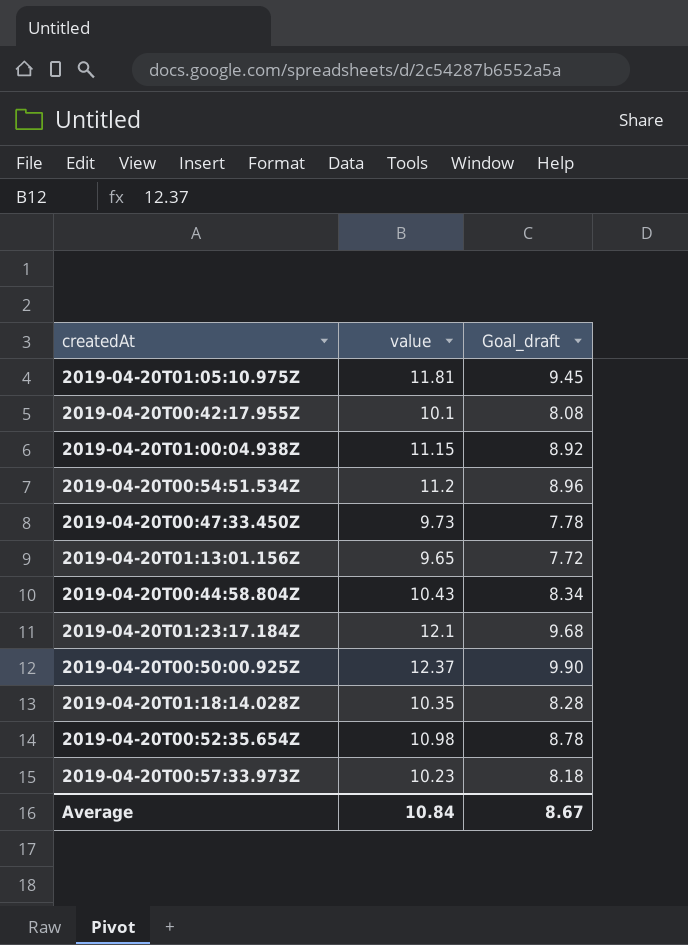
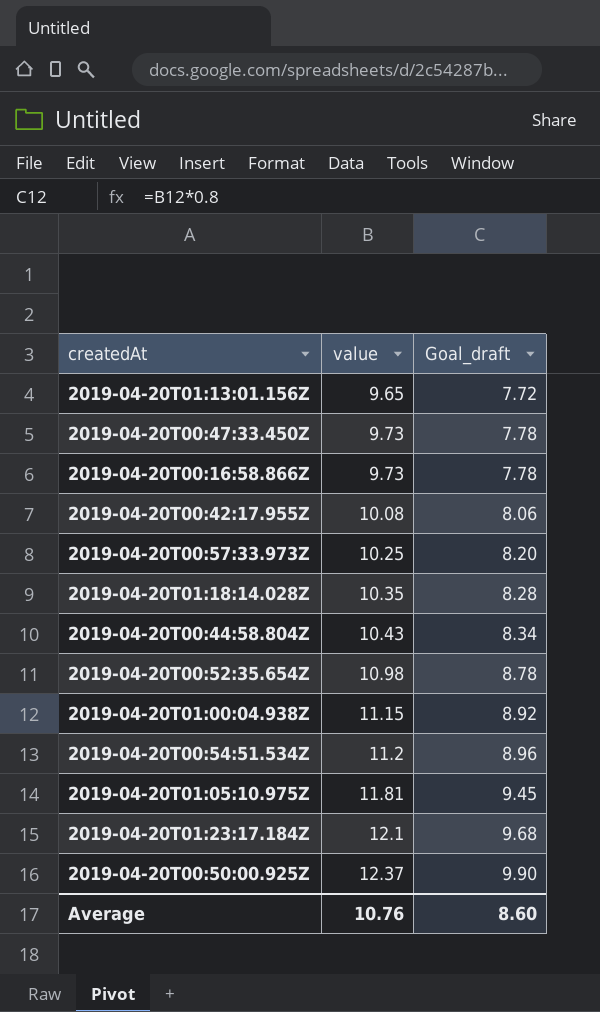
row order: none -> value ascending
row 2019-04-20T00:16:58.866Z: none -> 9.73 | 7.78
2019-04-20T00:42:17.955Z | value: 10.1 -> 10.08
2019-04-20T00:42:17.955Z | Goal_draft: 8.08 -> 8.06
2019-04-20T00:57:33.973Z | value: 10.23 -> 10.25
2019-04-20T00:57:33.973Z | Goal_draft: 8.18 -> 8.20
Average | value: 10.84 -> 10.76
Average | Goal_draft: 8.67 -> 8.60

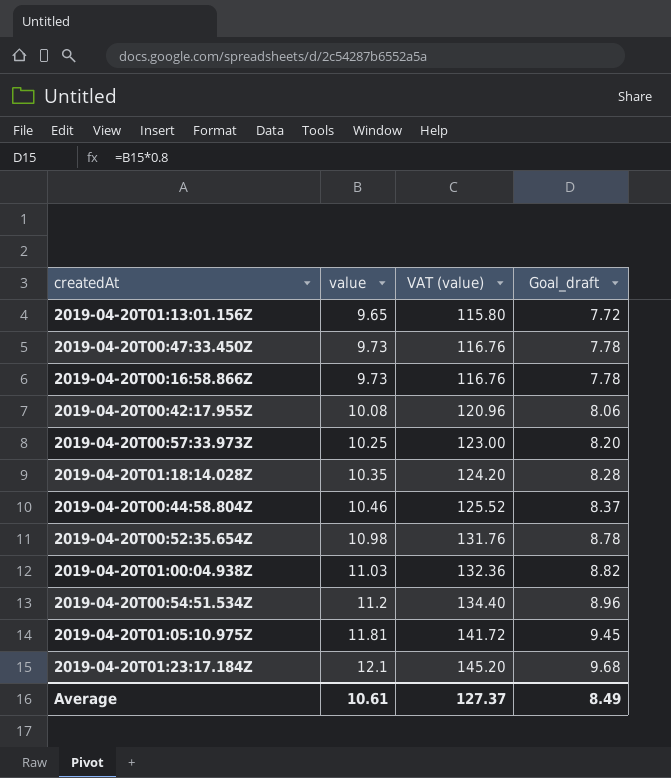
column VAT (value) | formula: none -> [value] * 12
row 2019-04-20T00:50:00.925Z: 12.37 | 9.90 -> none
2019-04-20T00:44:58.804Z | value: 10.43 -> 10.46
2019-04-20T00:44:58.804Z | Goal_draft: 8.34 -> 8.37
2019-04-20T01:00:04.938Z | value: 11.15 -> 11.03
2019-04-20T01:00:04.938Z | Goal_draft: 8.92 -> 8.82
Average | value: 10.76 -> 10.61
Average | Goal_draft: 8.60 -> 8.49

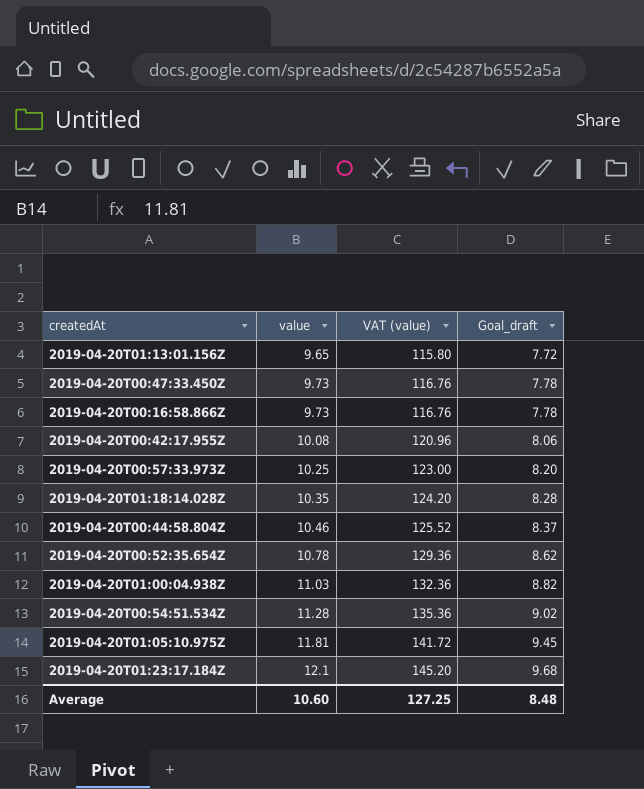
2019-04-20T00:52:35.654Z | value: 10.98 -> 10.78
2019-04-20T00:52:35.654Z | VAT (value): 131.76 -> 129.36
2019-04-20T00:52:35.654Z | Goal_draft: 8.78 -> 8.62
2019-04-20T00:54:51.534Z | value: 11.2 -> 11.28
2019-04-20T00:54:51.534Z | VAT (value): 134.40 -> 135.36
2019-04-20T00:54:51.534Z | Goal_draft: 8.96 -> 9.02
Average | value: 10.61 -> 10.60
Average | VAT (value): 127.37 -> 127.25
Average | Goal_draft: 8.49 -> 8.48

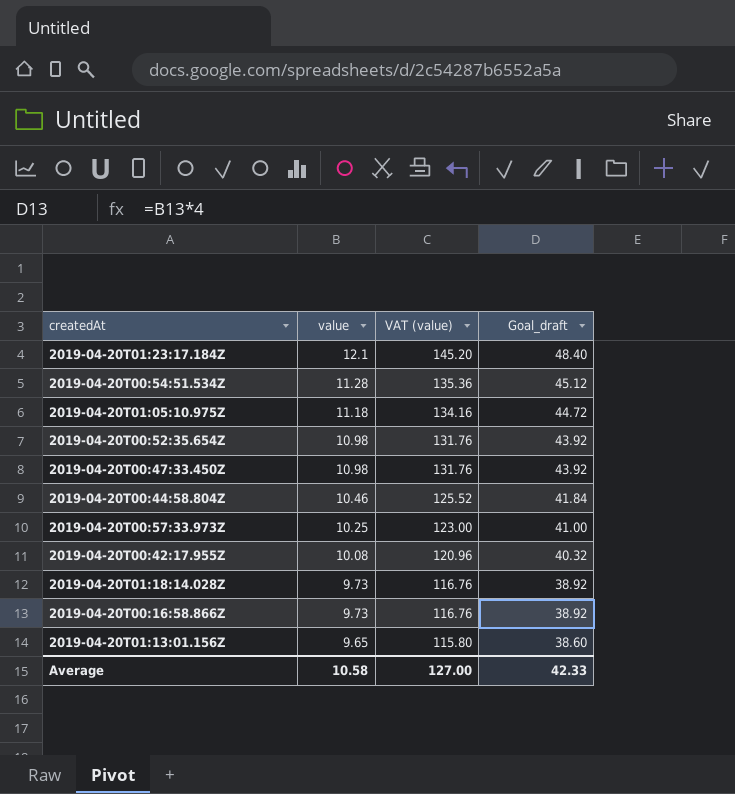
row order: value ascending -> value descending
column Goal_draft | formula: [value] * 0.8 -> [value] * 4
row 2019-04-20T01:00:04.938Z: 11.03 | 132.36 | 8.82 -> none
2019-04-20T01:05:10.975Z | value: 11.81 -> 11.18
2019-04-20T01:05:10.975Z | VAT (value): 141.72 -> 134.16
2019-04-20T00:52:35.654Z | value: 10.78 -> 10.98
2019-04-20T00:52:35.654Z | VAT (value): 129.36 -> 131.76
2019-04-20T00:47:33.450Z | value: 9.73 -> 10.98
2019-04-20T00:47:33.450Z | VAT (value): 116.76 -> 131.76
2019-04-20T01:18:14.028Z | value: 10.35 -> 9.73
2019-04-20T01:18:14.028Z | VAT (value): 124.20 -> 116.76
Average | value: 10.60 -> 10.58
Average | VAT (value): 127.25 -> 127.00
Average | Goal_draft: 8.48 -> 42.33

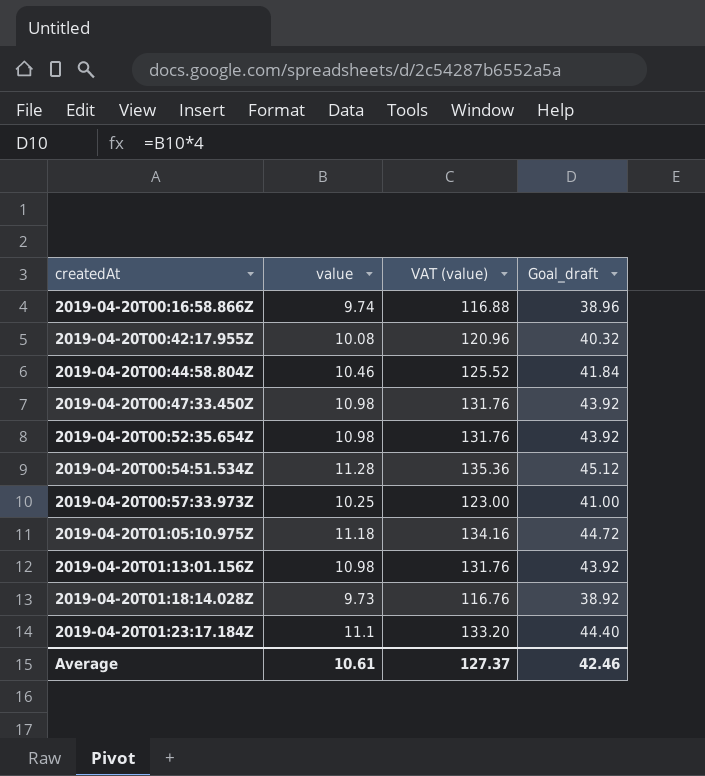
row order: value descending -> createdAt ascending
2019-04-20T00:16:58.866Z | value: 9.73 -> 9.74
2019-04-20T00:16:58.866Z | VAT (value): 116.76 -> 116.88
2019-04-20T00:16:58.866Z | Goal_draft: 38.92 -> 38.96
2019-04-20T01:13:01.156Z | value: 9.65 -> 10.98
2019-04-20T01:13:01.156Z | VAT (value): 115.80 -> 131.76
2019-04-20T01:13:01.156Z | Goal_draft: 38.60 -> 43.92
2019-04-20T01:23:17.184Z | value: 12.1 -> 11.1
2019-04-20T01:23:17.184Z | VAT (value): 145.20 -> 133.20
2019-04-20T01:23:17.184Z | Goal_draft: 48.40 -> 44.40
Average | value: 10.58 -> 10.61
Average | VAT (value): 127.00 -> 127.37
Average | Goal_draft: 42.33 -> 42.46

